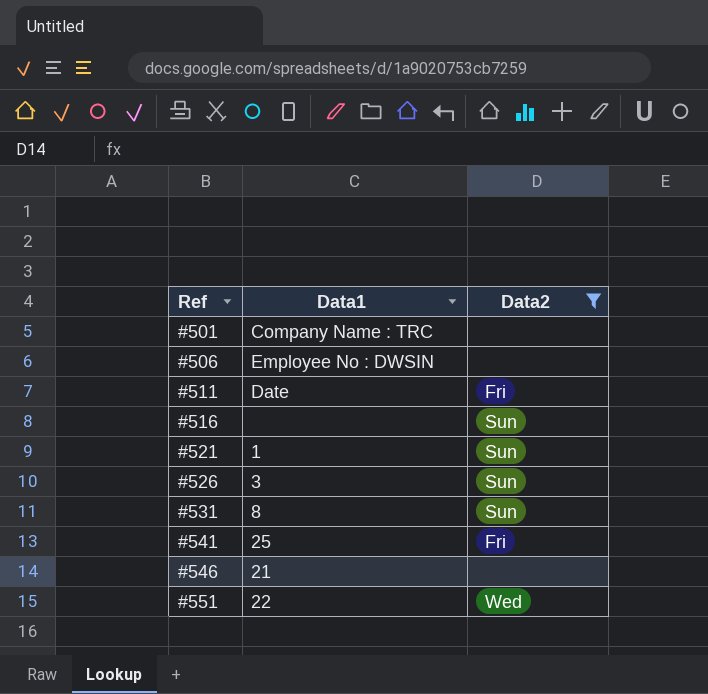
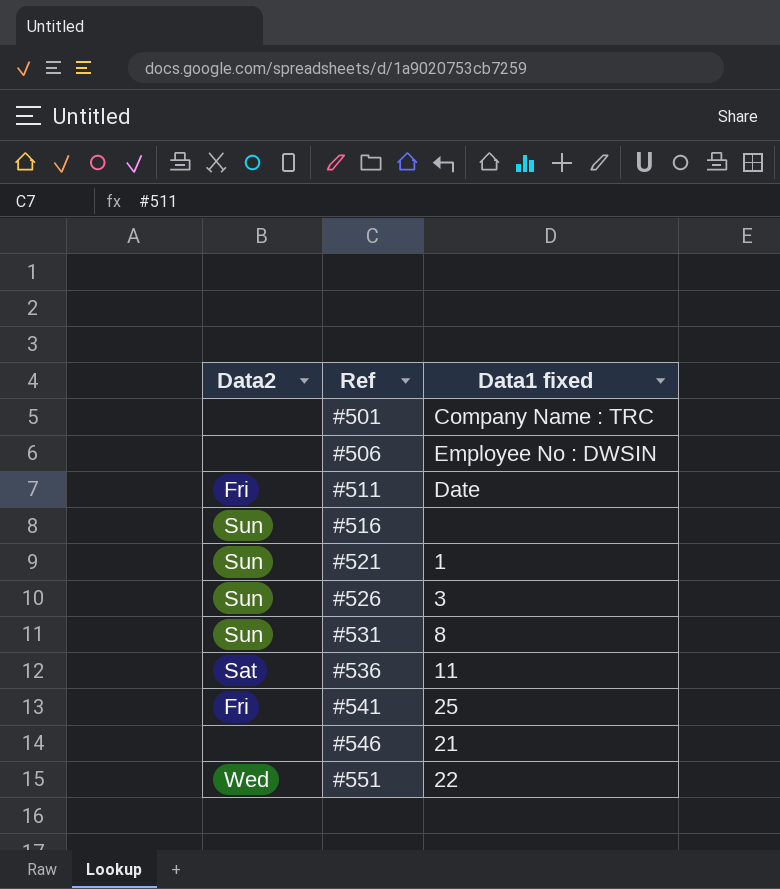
filter: Data2 != Sat -> none
column Data2 | position: 3 -> 1
column name: Data1 -> Data1 fixed

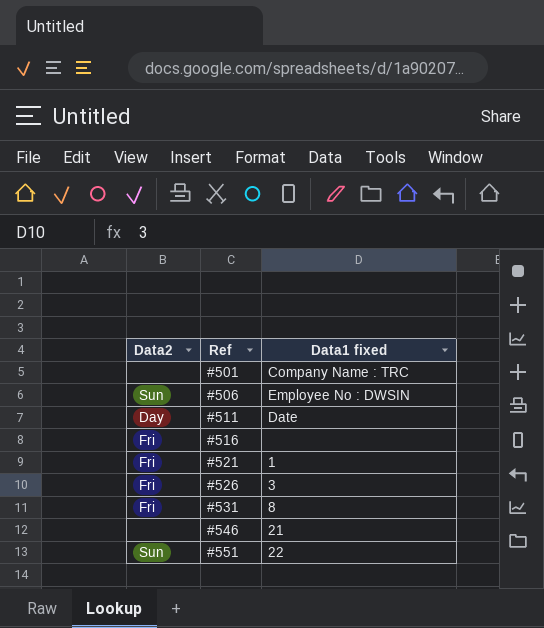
row #536: Sat | 11 -> none
row #541: Fri | 25 -> none
#506 | Data2: none -> Sun
#511 | Data2: Fri -> Day
#516 | Data2: Sun -> Fri
#521 | Data2: Sun -> Fri
#526 | Data2: Sun -> Fri
#531 | Data2: Sun -> Fri
#551 | Data2: Wed -> Sun

